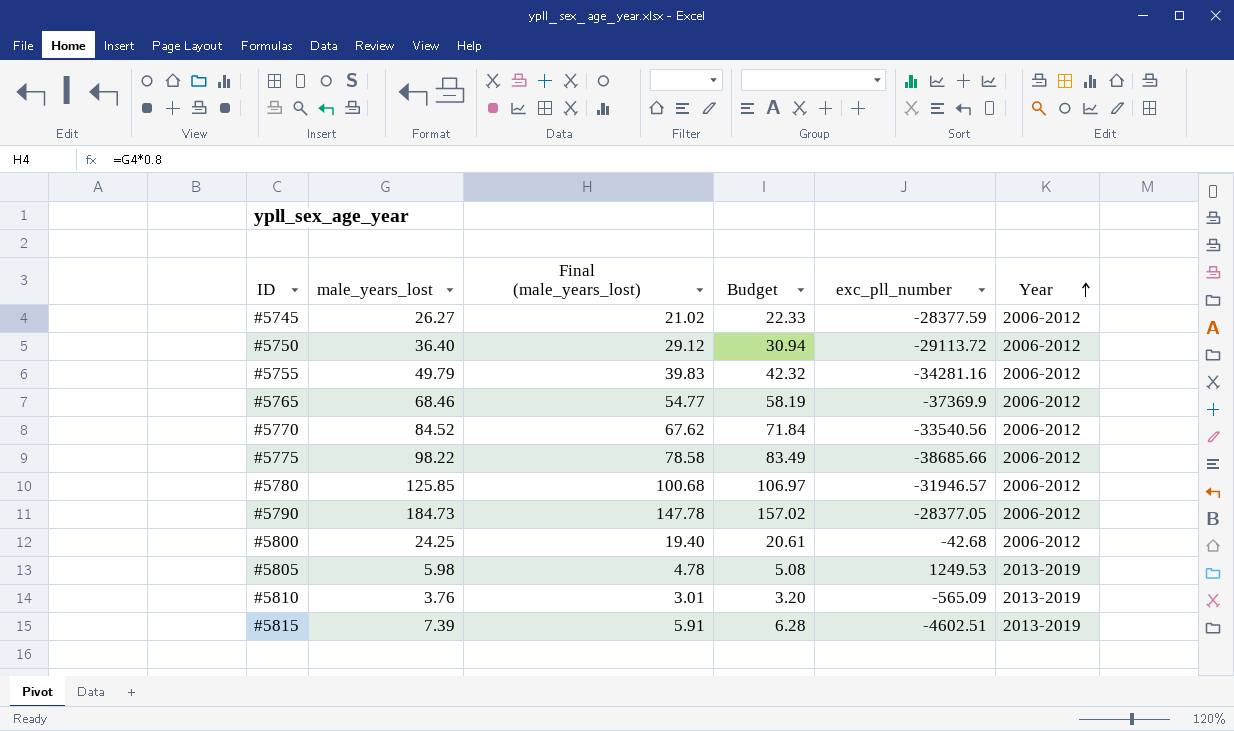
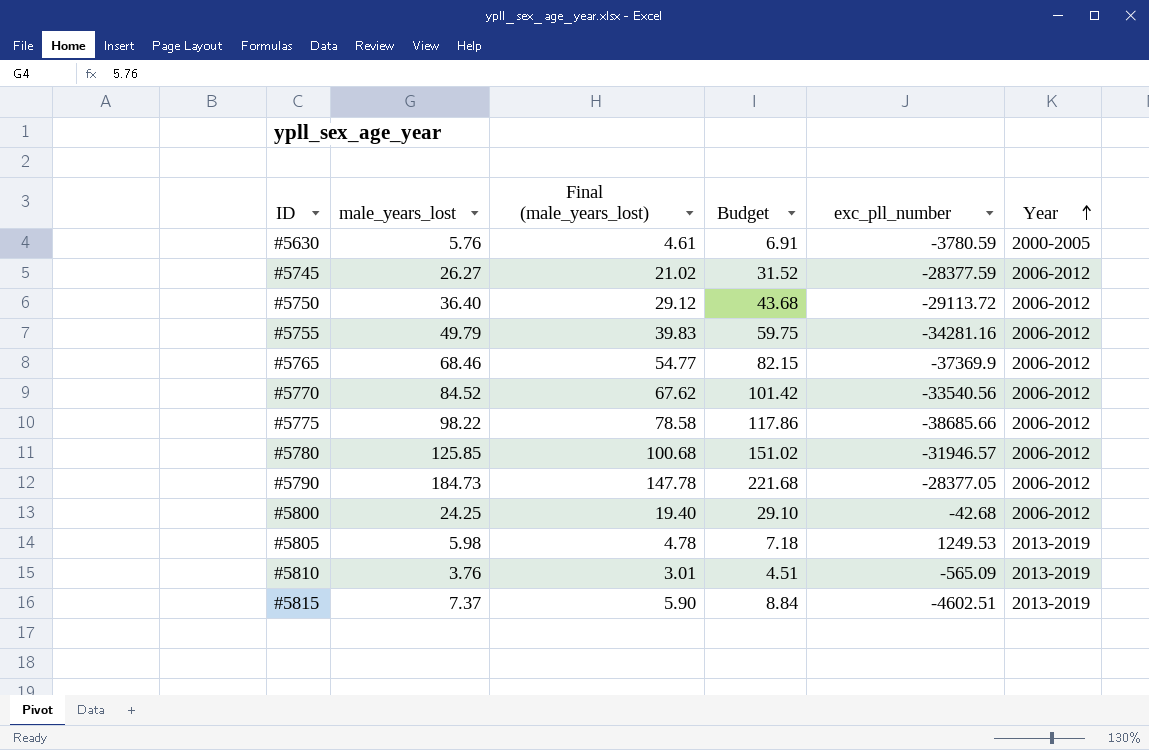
column Budget | formula: [male_years_lost] * 0.85 -> [male_years_lost] * 1.2
row #5630: none -> 5.76 | 4.61 | 6.91 | -3780.59 | 2000-2005
#5815 | male_years_lost: 7.39 -> 7.37
#5815 | Final (male_years_lost): 5.91 -> 5.90

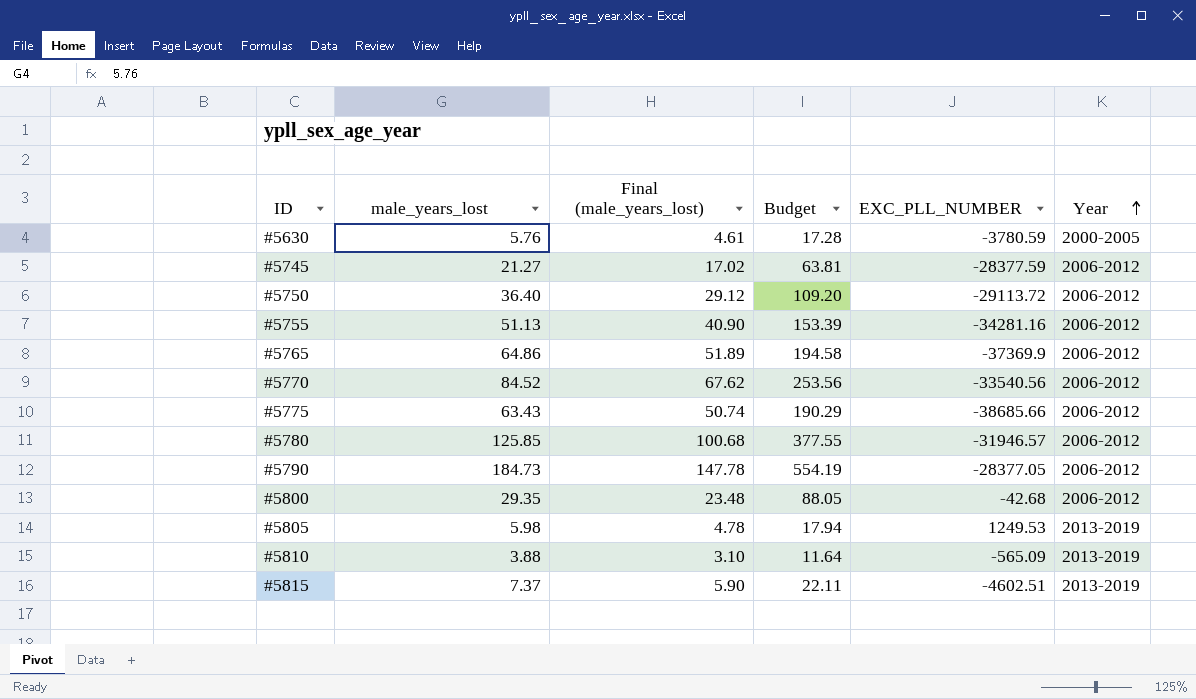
column Budget | formula: [male_years_lost] * 1.2 -> [male_years_lost] * 3
column name: exc_pll_number -> EXC_PLL_NUMBER
#5745 | male_years_lost: 26.27 -> 21.27
#5745 | Final (male_years_lost): 21.02 -> 17.02
#5755 | male_years_lost: 49.79 -> 51.13
#5755 | Final (male_years_lost): 39.83 -> 40.90
#5765 | male_years_lost: 68.46 -> 64.86
#5765 | Final (male_years_lost): 54.77 -> 51.89
#5775 | male_years_lost: 98.22 -> 63.43
#5775 | Final (male_years_lost): 78.58 -> 50.74
#5800 | male_years_lost: 24.25 -> 29.35
#5800 | Final (male_years_lost): 19.40 -> 23.48
#5810 | male_years_lost: 3.76 -> 3.88
#5810 | Final (male_years_lost): 3.01 -> 3.10

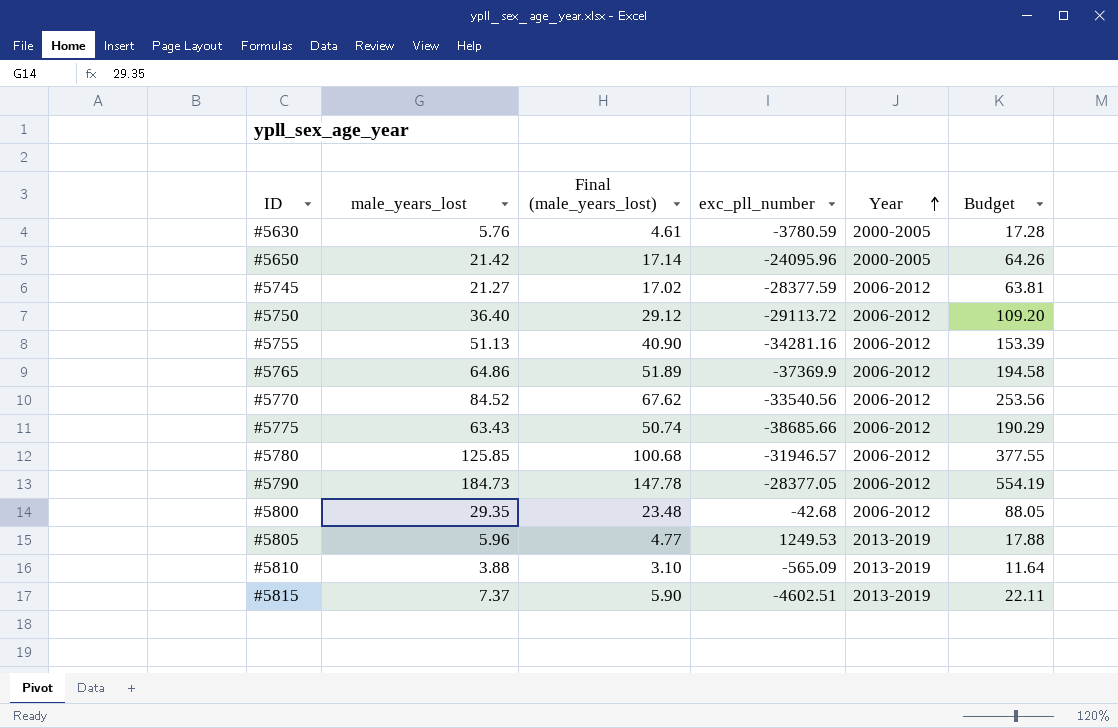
column name: EXC_PLL_NUMBER -> exc_pll_number
column Budget | position: 4 -> 6
row #5650: none -> 21.42 | 17.14 | -24095.96 | 2000-2005 | 64.26
#5805 | male_years_lost: 5.98 -> 5.96
#5805 | Final (male_years_lost): 4.78 -> 4.77
#5805 | Budget: 17.94 -> 17.88

